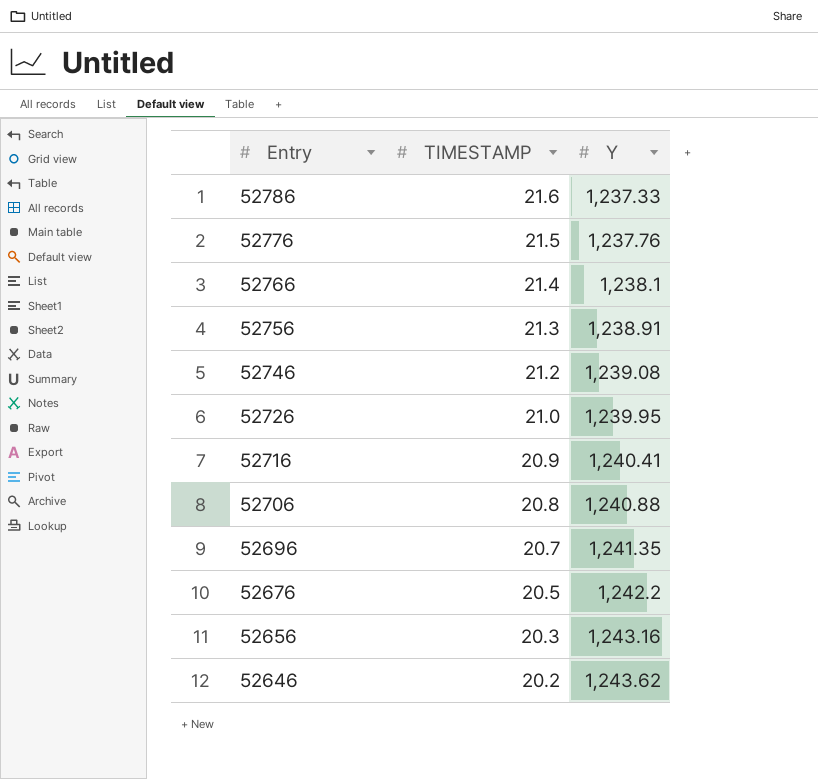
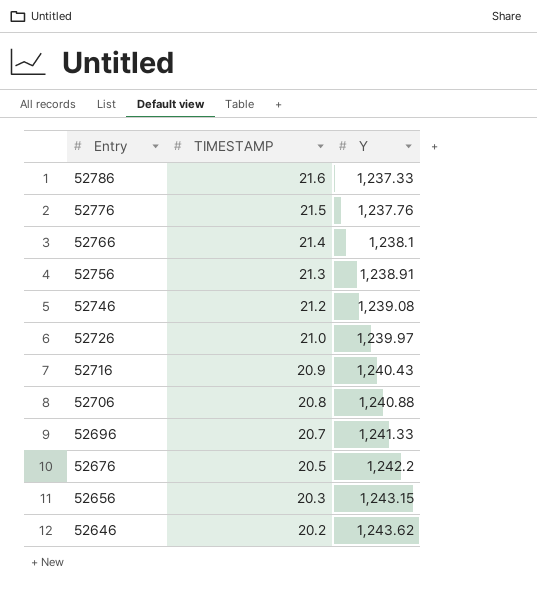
52726 | Y: 1,239.95 -> 1,239.97
52716 | Y: 1,240.41 -> 1,240.43
52696 | Y: 1,241.35 -> 1,241.33
52656 | Y: 1,243.16 -> 1,243.15

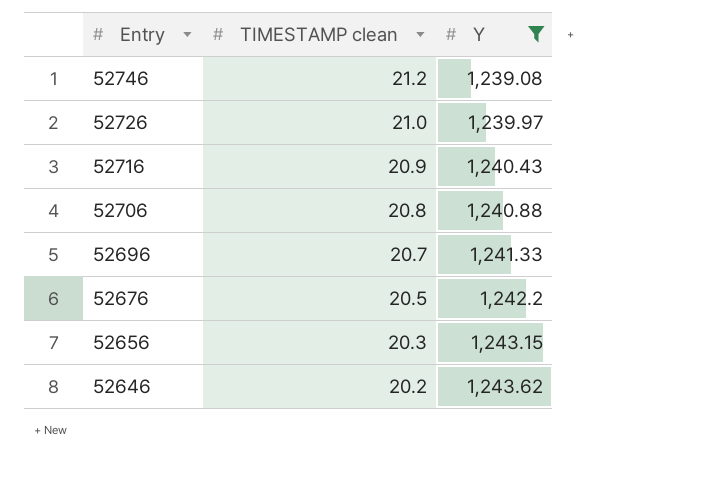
filter: none -> Y >= 1,239.08
column name: TIMESTAMP -> TIMESTAMP clean

